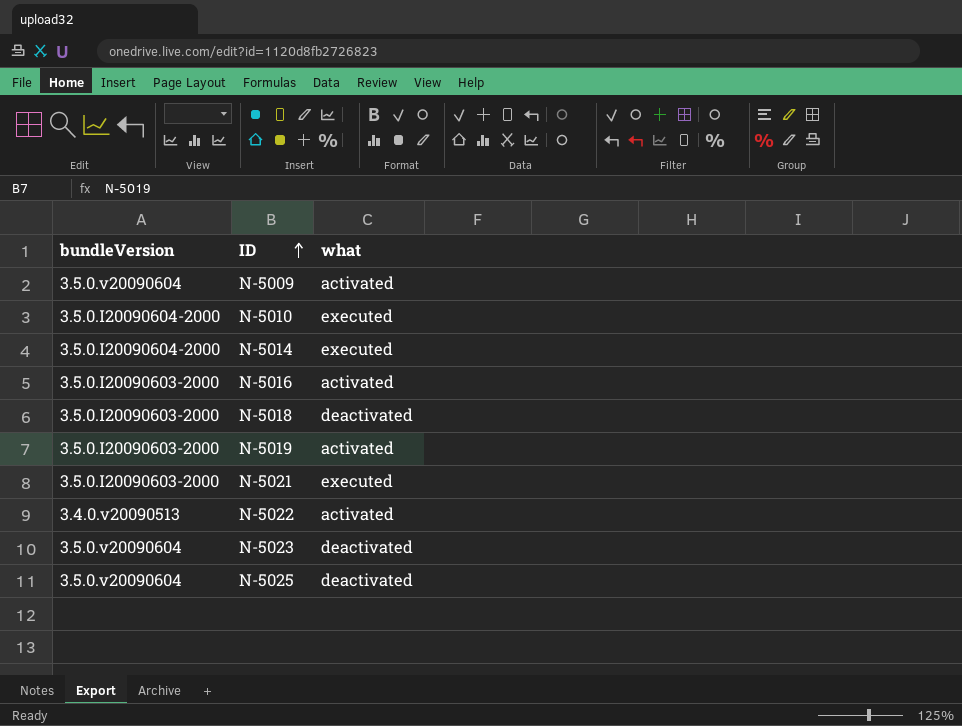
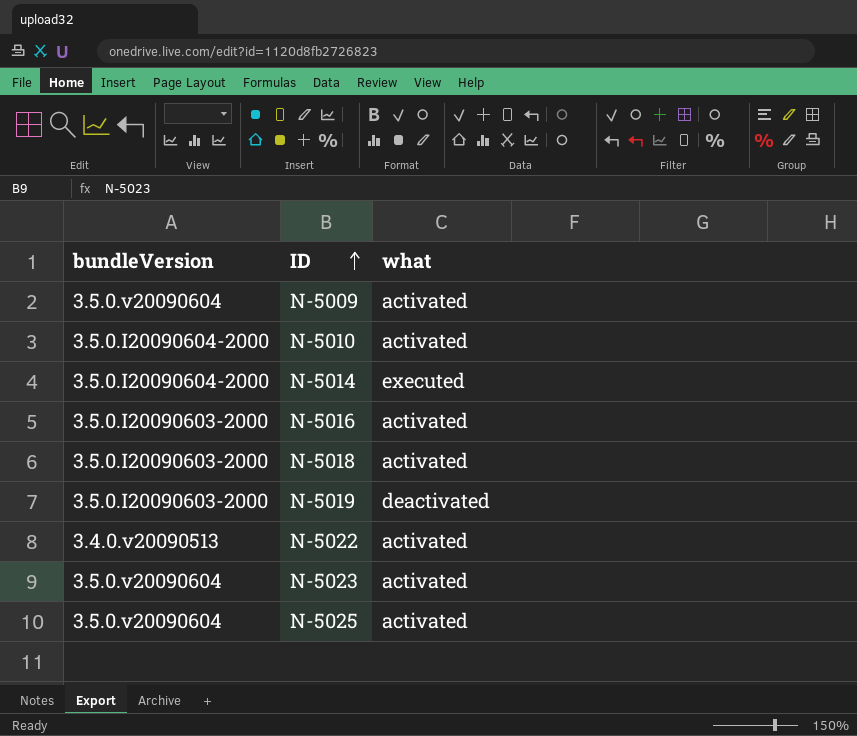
row N-5021: 3.5.0.I20090603-2000 | executed -> none
N-5010 | what: executed -> activated
N-5018 | what: deactivated -> activated
N-5019 | what: activated -> deactivated
N-5023 | what: deactivated -> activated
N-5025 | what: deactivated -> activated

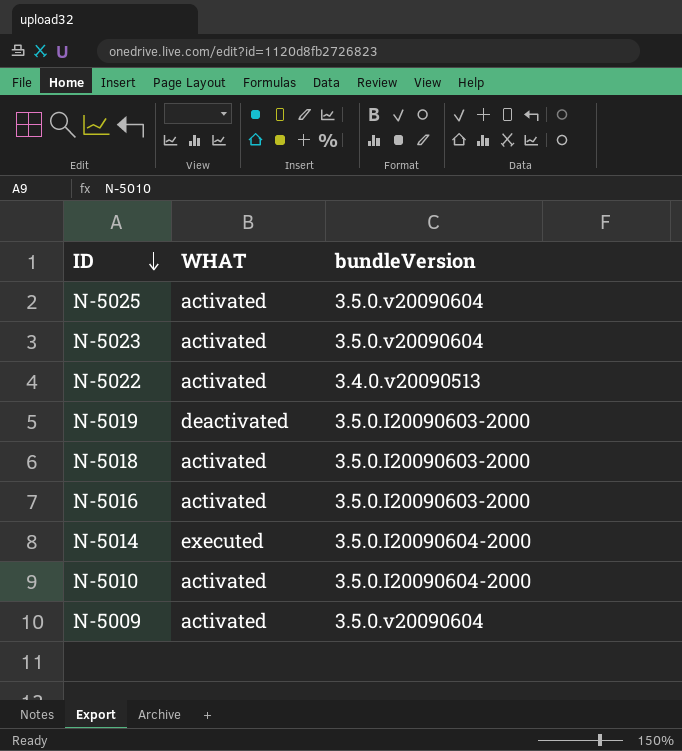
row order: ID ascending -> ID descending
column name: what -> WHAT
column bundleVersion | position: 1 -> 3

